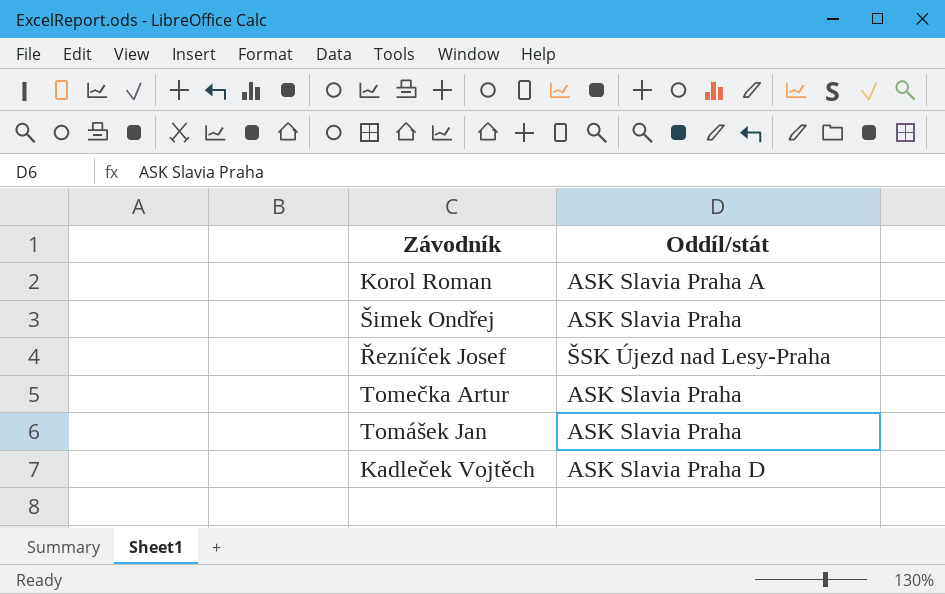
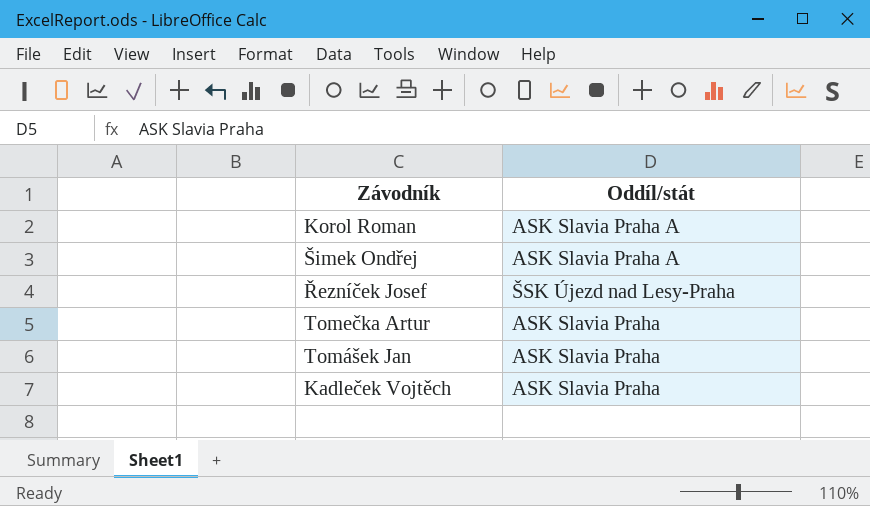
Šimek Ondřej | Oddíl/stát: ASK Slavia Praha -> ASK Slavia Praha A
Kadleček Vojtěch | Oddíl/stát: ASK Slavia Praha D -> ASK Slavia Praha

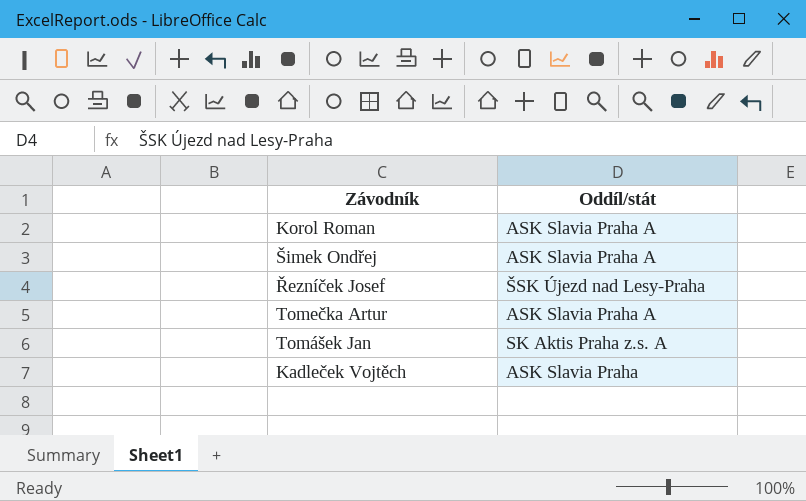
Tomečka Artur | Oddíl/stát: ASK Slavia Praha -> ASK Slavia Praha A
Tomášek Jan | Oddíl/stát: ASK Slavia Praha -> SK Aktis Praha z.s. A

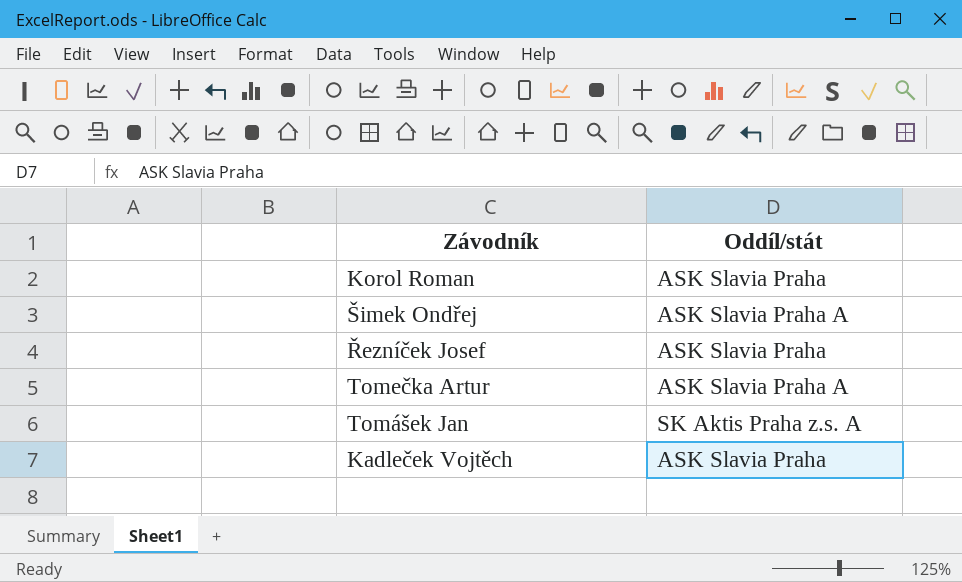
Korol Roman | Oddíl/stát: ASK Slavia Praha A -> ASK Slavia Praha
Řezníček Josef | Oddíl/stát: ŠSK Újezd nad Lesy-Praha -> ASK Slavia Praha

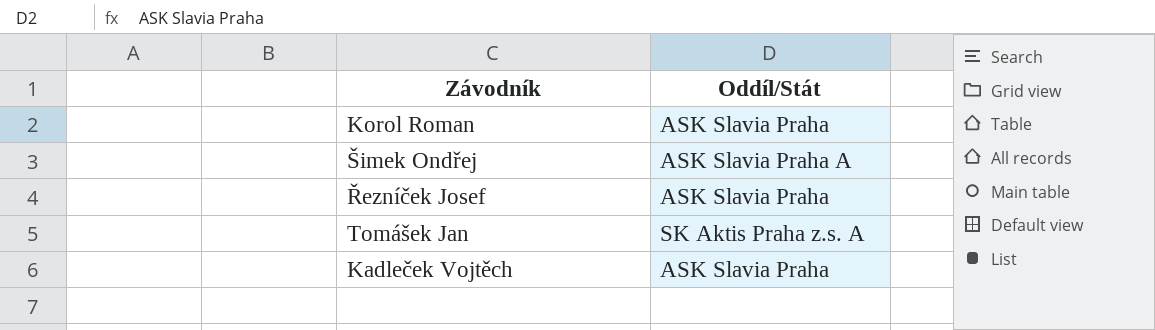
column name: Oddíl/stát -> Oddíl/Stát
row Tomečka Artur: ASK Slavia Praha A -> none

